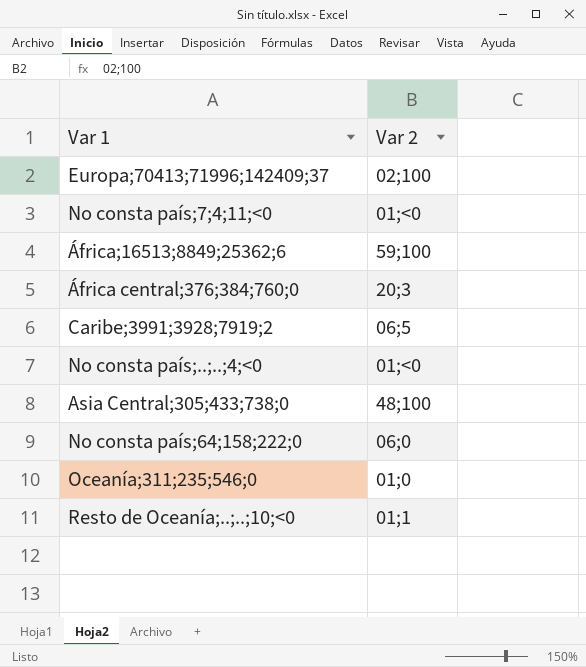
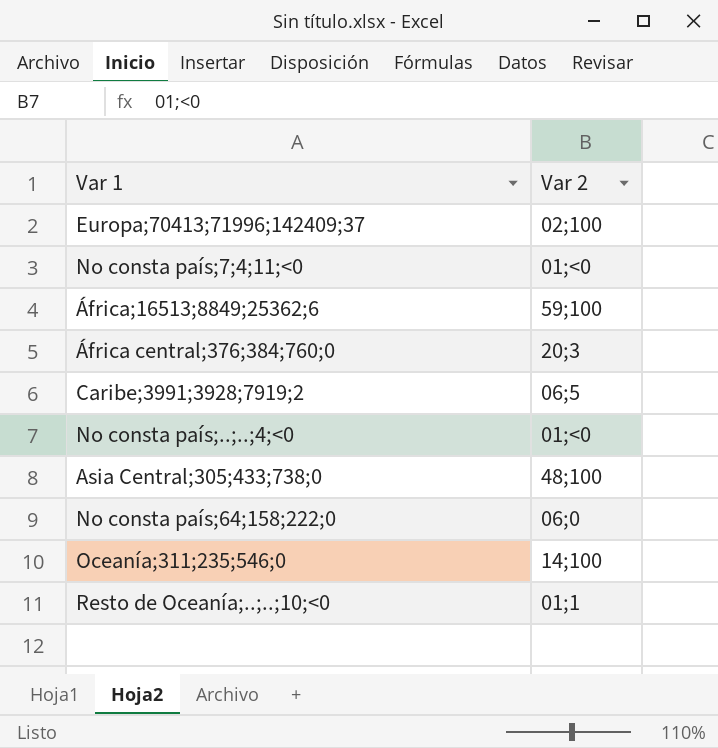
Oceanía;311;235;546;0 | Var 2: 01;0 -> 14;100

